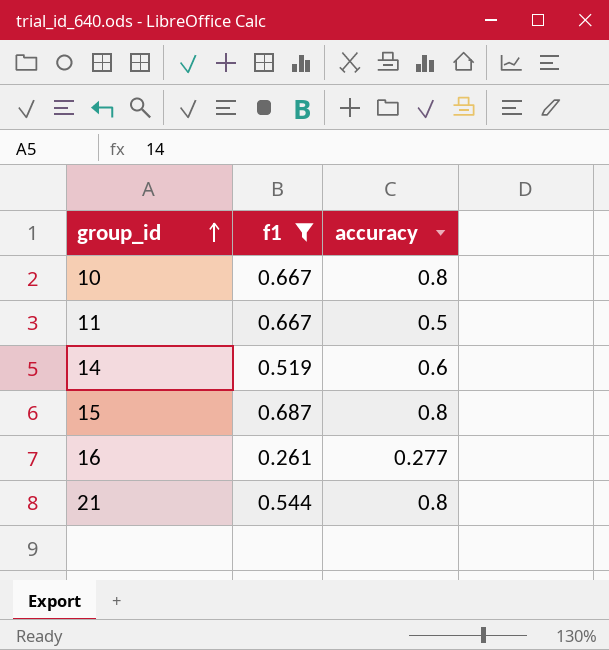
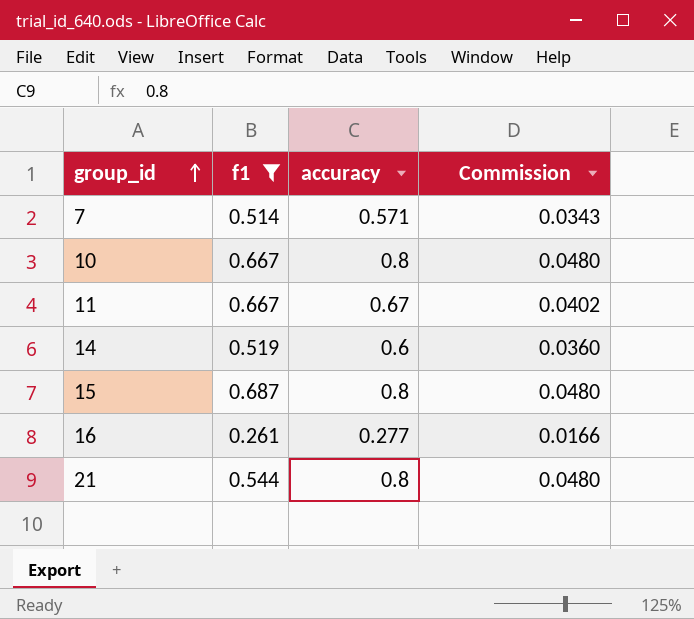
column Commission | formula: none -> [accuracy] * 0.06
row 7: none -> 0.514 | 0.571 | 0.0343
11 | accuracy: 0.5 -> 0.67

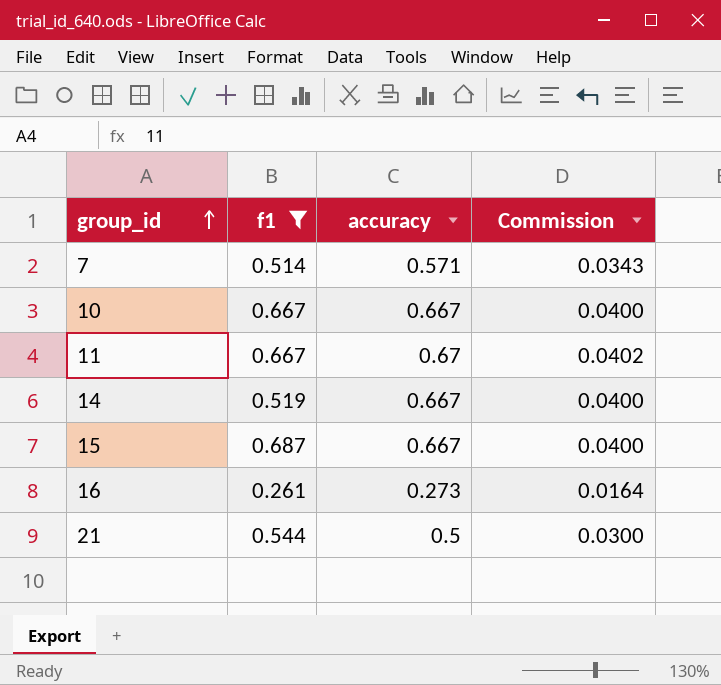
10 | accuracy: 0.8 -> 0.667
10 | Commission: 0.0480 -> 0.0400
14 | accuracy: 0.6 -> 0.667
14 | Commission: 0.0360 -> 0.0400
15 | accuracy: 0.8 -> 0.667
15 | Commission: 0.0480 -> 0.0400
16 | accuracy: 0.277 -> 0.273
16 | Commission: 0.0166 -> 0.0164
21 | accuracy: 0.8 -> 0.5
21 | Commission: 0.0480 -> 0.0300

